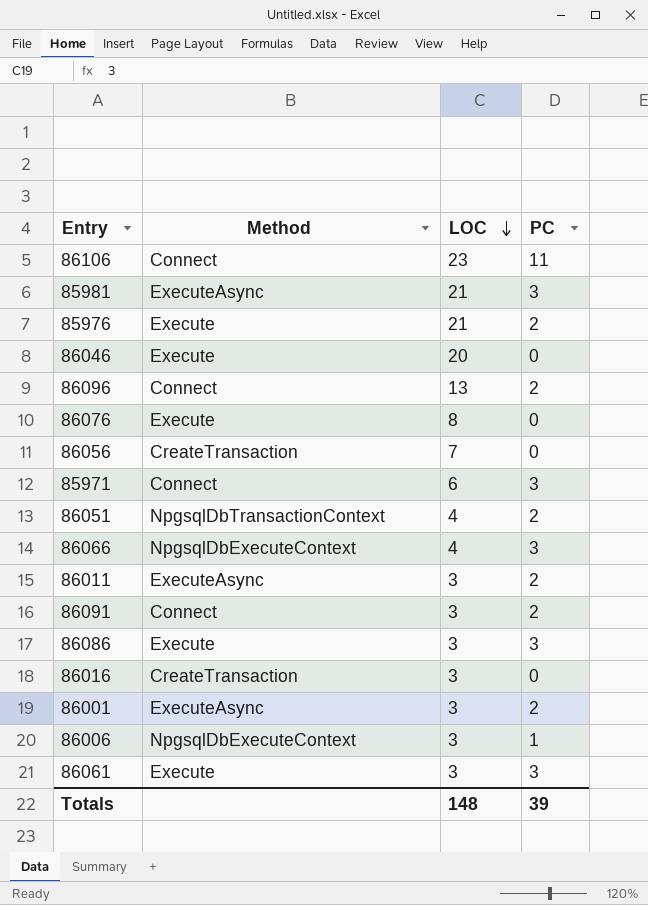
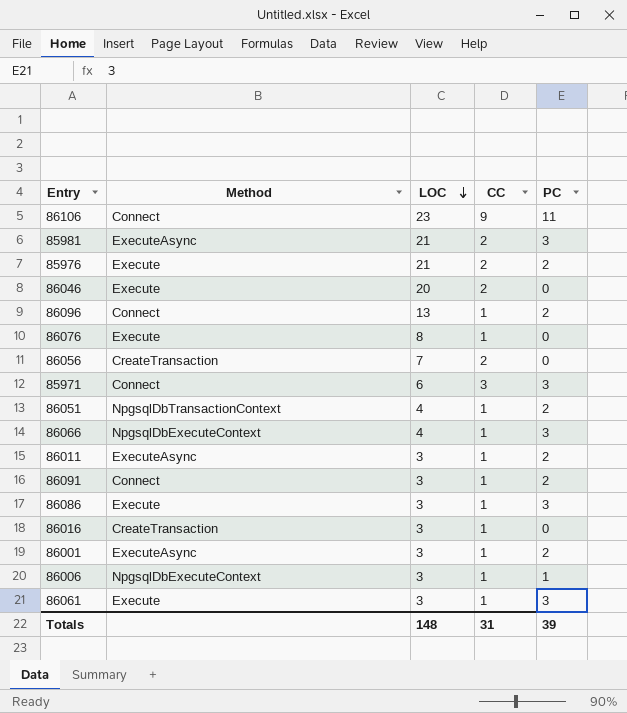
column CC | position: none -> 4

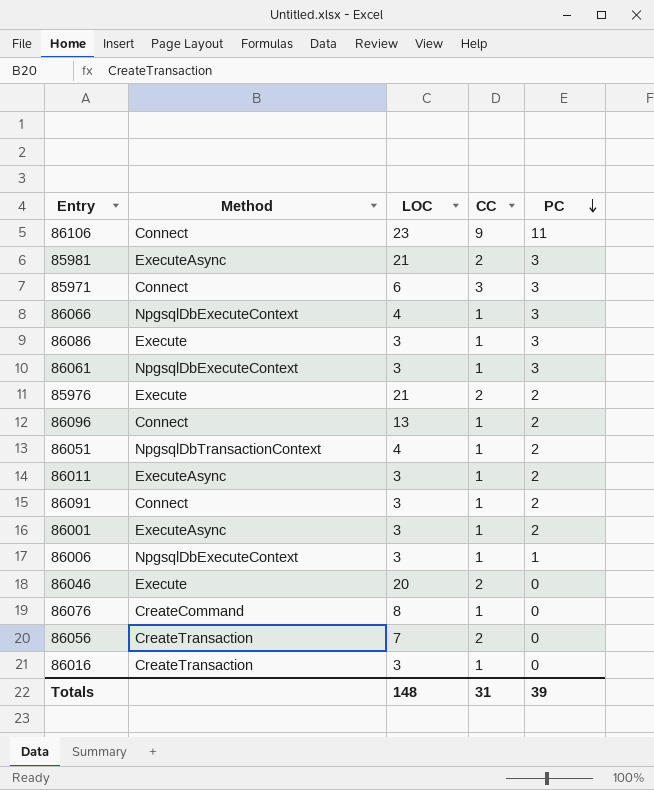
row order: LOC descending -> PC descending
86061 | Method: Execute -> NpgsqlDbExecuteContext
86076 | Method: Execute -> CreateCommand

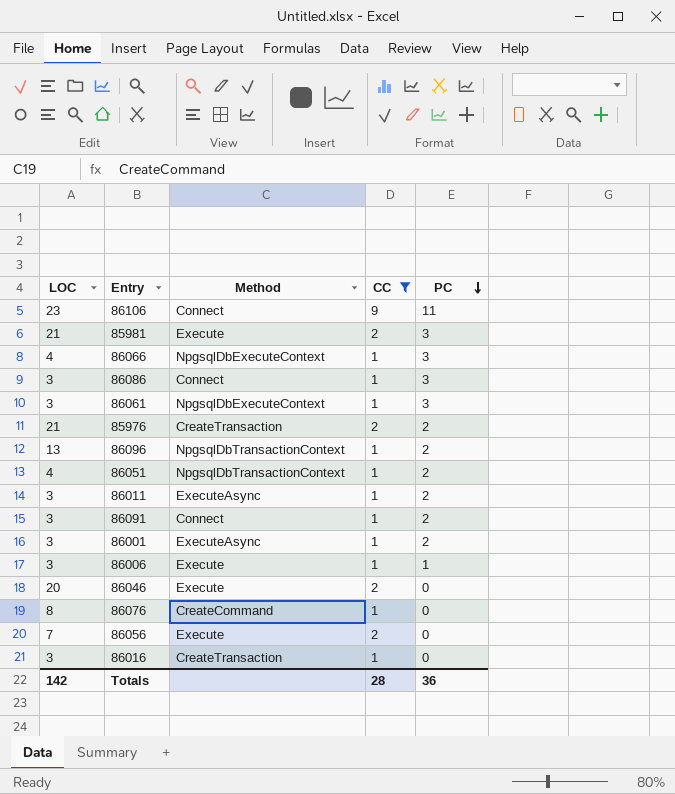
filter: none -> CC != 3
column LOC | position: 3 -> 1
85981 | Method: ExecuteAsync -> Execute
86086 | Method: Execute -> Connect
85976 | Method: Execute -> CreateTransaction
86096 | Method: Connect -> NpgsqlDbTransactionContext
86006 | Method: NpgsqlDbExecuteContext -> Execute
86056 | Method: CreateTransaction -> Execute
Totals | LOC: 148 -> 142
Totals | CC: 31 -> 28
Totals | PC: 39 -> 36

